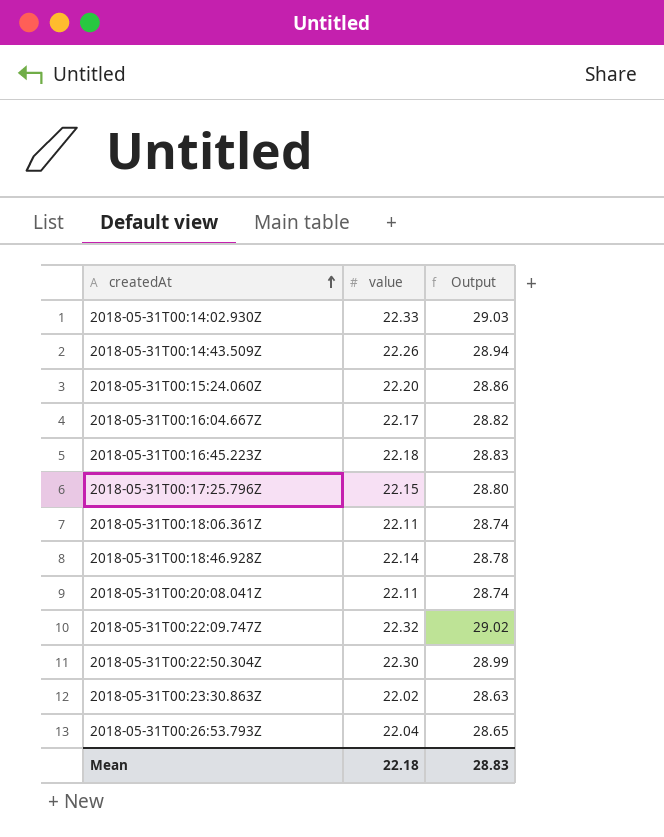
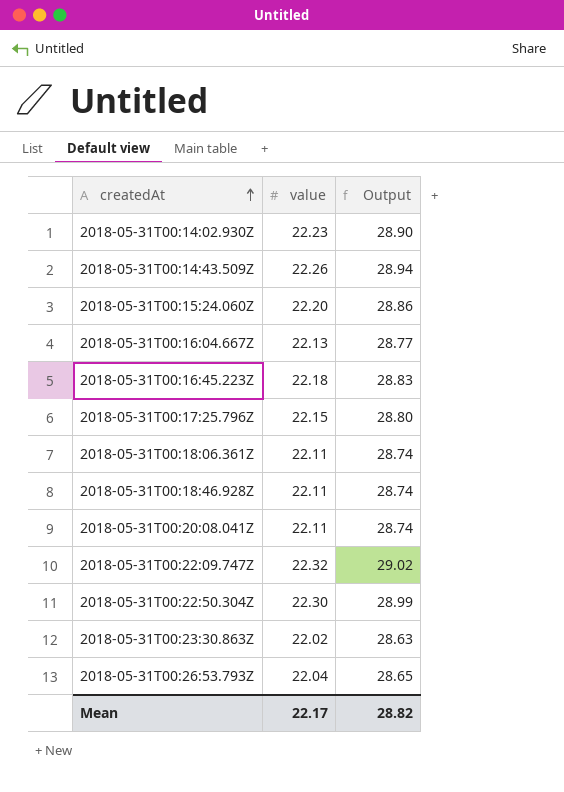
2018-05-31T00:14:02.930Z | value: 22.33 -> 22.23
2018-05-31T00:14:02.930Z | Output: 29.03 -> 28.90
2018-05-31T00:16:04.667Z | value: 22.17 -> 22.13
2018-05-31T00:16:04.667Z | Output: 28.82 -> 28.77
2018-05-31T00:18:46.928Z | value: 22.14 -> 22.11
2018-05-31T00:18:46.928Z | Output: 28.78 -> 28.74
Mean | value: 22.18 -> 22.17
Mean | Output: 28.83 -> 28.82

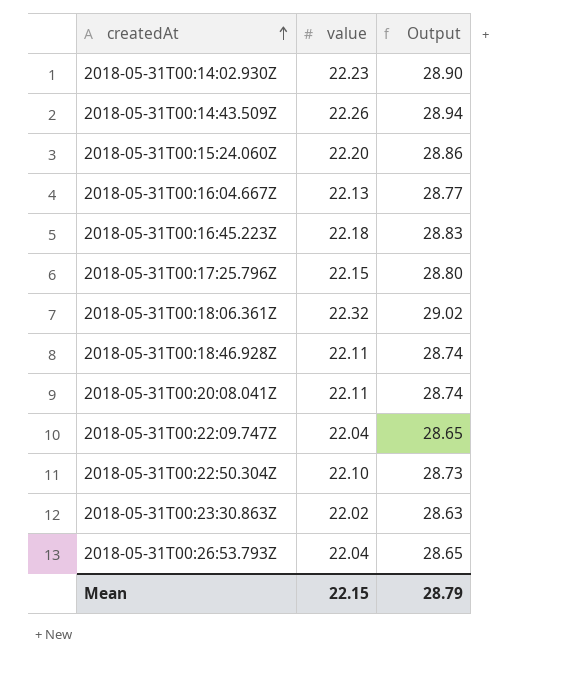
2018-05-31T00:18:06.361Z | value: 22.11 -> 22.32
2018-05-31T00:18:06.361Z | Output: 28.74 -> 29.02
2018-05-31T00:22:09.747Z | value: 22.32 -> 22.04
2018-05-31T00:22:09.747Z | Output: 29.02 -> 28.65
2018-05-31T00:22:50.304Z | value: 22.30 -> 22.10
2018-05-31T00:22:50.304Z | Output: 28.99 -> 28.73
Mean | value: 22.17 -> 22.15
Mean | Output: 28.82 -> 28.79

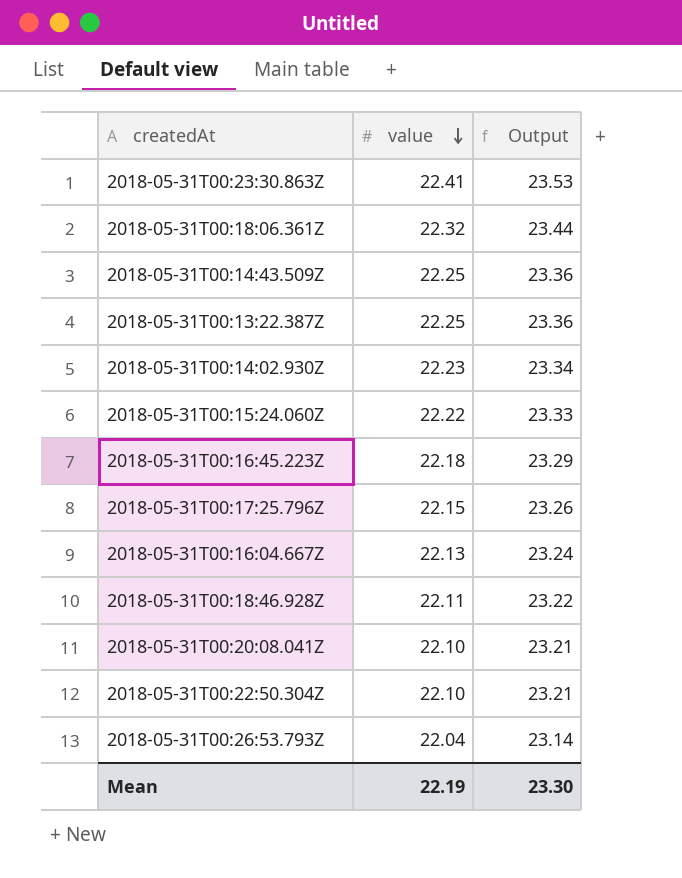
row order: createdAt ascending -> value descending
column Output | formula: [value] * 1.3 -> [value] * 1.05
row 2018-05-31T00:22:09.747Z: 22.04 | 28.65 -> none
2018-05-31T00:23:30.863Z | value: 22.02 -> 22.41
2018-05-31T00:14:43.509Z | value: 22.26 -> 22.25
row 2018-05-31T00:13:22.387Z: none -> 22.25 | 23.36
2018-05-31T00:15:24.060Z | value: 22.20 -> 22.22
2018-05-31T00:20:08.041Z | value: 22.11 -> 22.10
Mean | value: 22.15 -> 22.19
Mean | Output: 28.79 -> 23.30

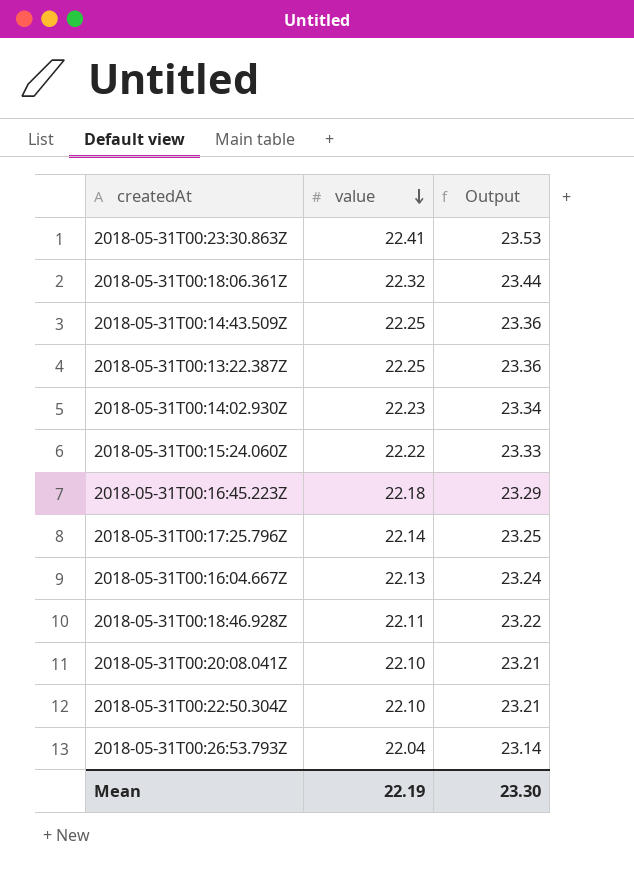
2018-05-31T00:17:25.796Z | value: 22.15 -> 22.14
2018-05-31T00:17:25.796Z | Output: 23.26 -> 23.25

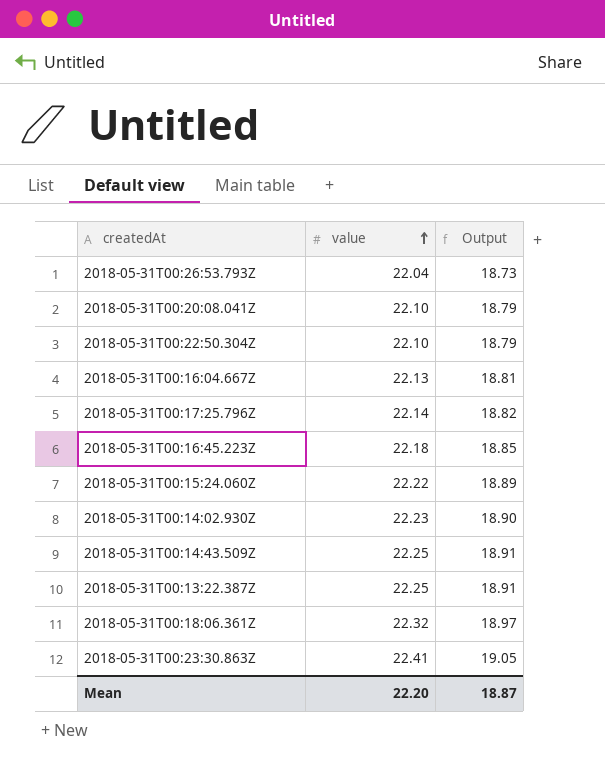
row order: value descending -> value ascending
column Output | formula: [value] * 1.05 -> [value] * 0.85
row 2018-05-31T00:18:46.928Z: 22.11 | 23.22 -> none
Mean | value: 22.19 -> 22.20
Mean | Output: 23.30 -> 18.87

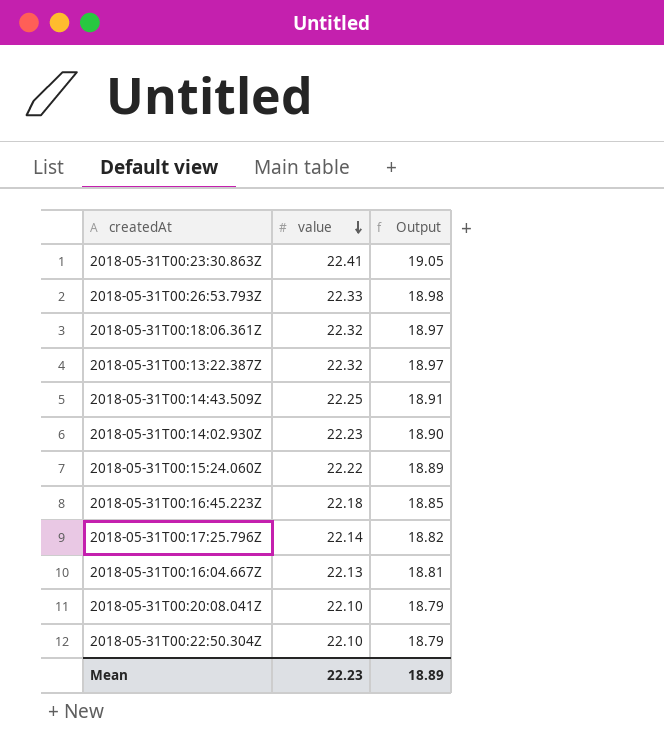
row order: value ascending -> value descending
2018-05-31T00:26:53.793Z | value: 22.04 -> 22.33
2018-05-31T00:26:53.793Z | Output: 18.73 -> 18.98
2018-05-31T00:13:22.387Z | value: 22.25 -> 22.32
2018-05-31T00:13:22.387Z | Output: 18.91 -> 18.97
Mean | value: 22.20 -> 22.23
Mean | Output: 18.87 -> 18.89

